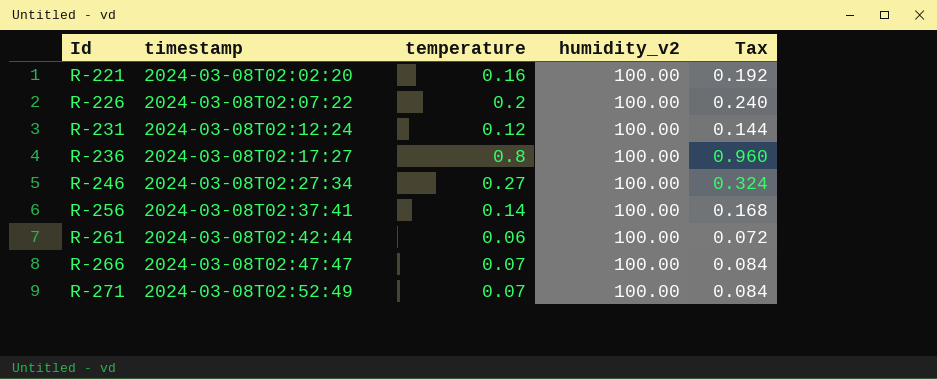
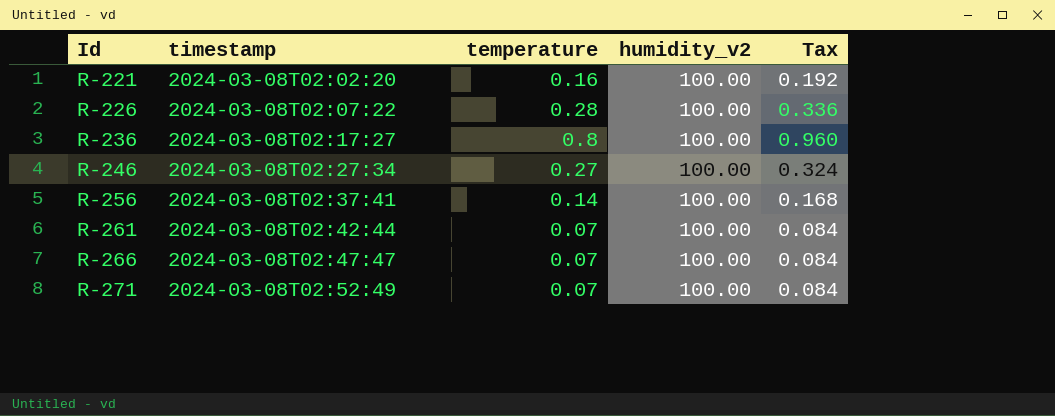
row R-231: 2024-03-08T02:12:24 | 0.12 | 100.00 | 0.144 -> none
R-226 | temperature: 0.2 -> 0.28
R-226 | Tax: 0.240 -> 0.336
R-261 | temperature: 0.06 -> 0.07
R-261 | Tax: 0.072 -> 0.084

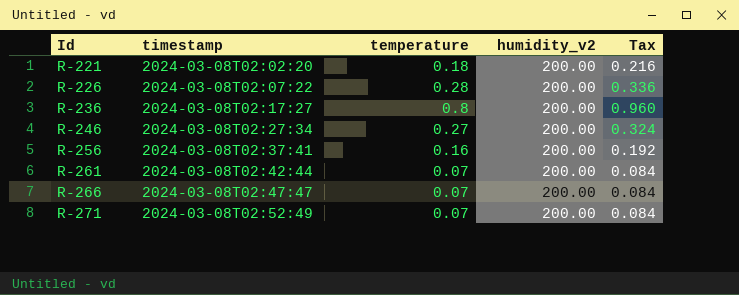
R-221 | temperature: 0.16 -> 0.18
R-221 | humidity_v2: 100.00 -> 200.00
R-221 | Tax: 0.192 -> 0.216
R-226 | humidity_v2: 100.00 -> 200.00
R-236 | humidity_v2: 100.00 -> 200.00
R-246 | humidity_v2: 100.00 -> 200.00
R-256 | temperature: 0.14 -> 0.16
R-256 | humidity_v2: 100.00 -> 200.00
R-256 | Tax: 0.168 -> 0.192
R-261 | humidity_v2: 100.00 -> 200.00
R-266 | humidity_v2: 100.00 -> 200.00
R-271 | humidity_v2: 100.00 -> 200.00

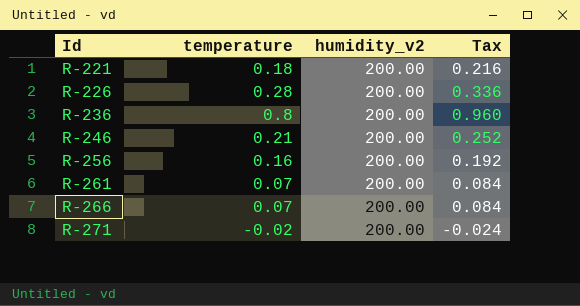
column timestamp | position: 2 -> none
R-246 | temperature: 0.27 -> 0.21
R-246 | Tax: 0.324 -> 0.252
R-271 | temperature: 0.07 -> -0.02
R-271 | Tax: 0.084 -> -0.024

